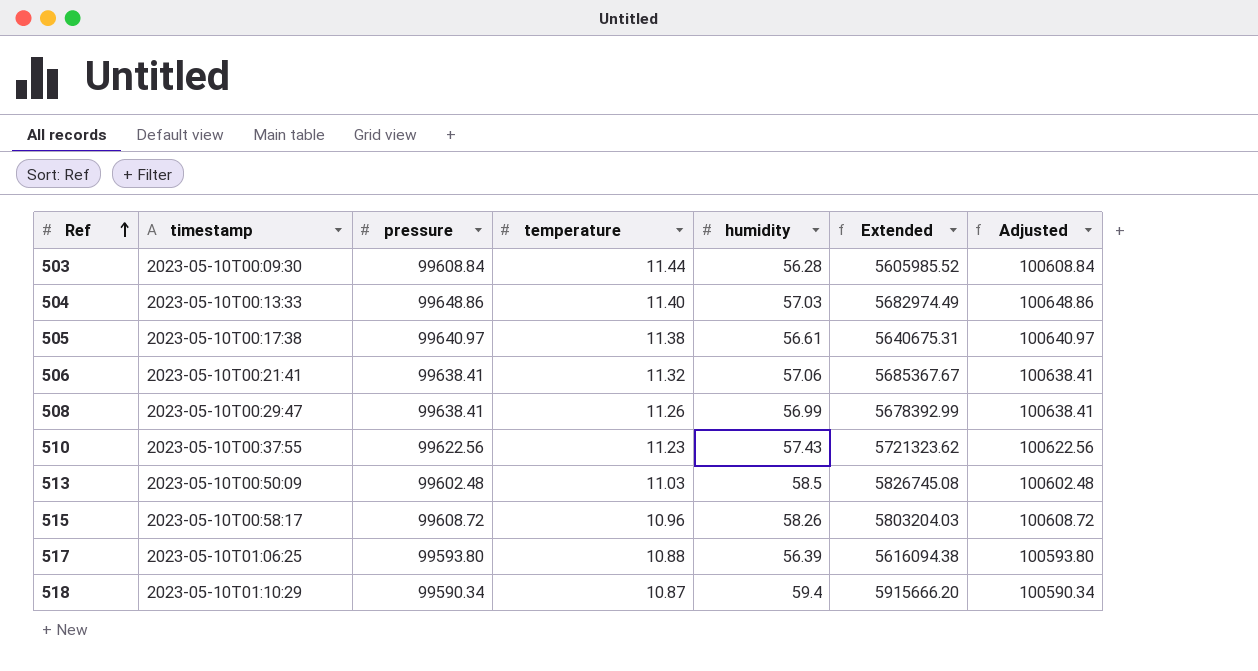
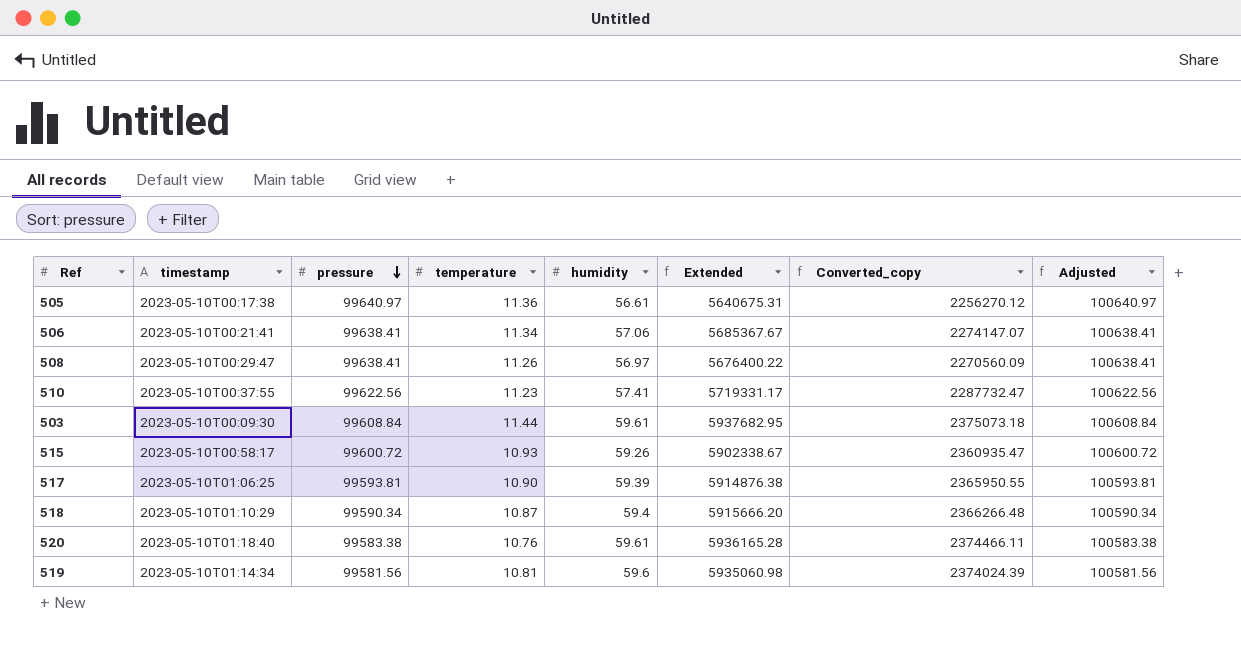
row order: Ref ascending -> pressure descending
column Converted_copy | formula: none -> [Extended] * 0.4
row 504: 2023-05-10T00:13:33 | 99648.86 | 11.40 | 57.03 | 5682974.49 | 100648.86 -> none
row 513: 2023-05-10T00:50:09 | 99602.48 | 11.03 | 58.5 | 5826745.08 | 100602.48 -> none
505 | temperature: 11.38 -> 11.36
506 | temperature: 11.32 -> 11.34
508 | humidity: 56.99 -> 56.97
508 | Extended: 5678392.99 -> 5676400.22
510 | humidity: 57.43 -> 57.41
510 | Extended: 5721323.62 -> 5719331.17
503 | humidity: 56.28 -> 59.61
503 | Extended: 5605985.52 -> 5937682.95
515 | pressure: 99608.72 -> 99600.72
515 | temperature: 10.96 -> 10.93
515 | humidity: 58.26 -> 59.26
515 | Extended: 5803204.03 -> 5902338.67
515 | Adjusted: 100608.72 -> 100600.72
517 | pressure: 99593.80 -> 99593.81
517 | temperature: 10.88 -> 10.90
517 | humidity: 56.39 -> 59.39
517 | Extended: 5616094.38 -> 5914876.38
517 | Adjusted: 100593.80 -> 100593.81
row 520: none -> 2023-05-10T01:18:40 | 99583.38 | 10.76 | 59.61 | 5936165.28 | 2374466.11 | 100583.38
row 519: none -> 2023-05-10T01:14:34 | 99581.56 | 10.81 | 59.6 | 5935060.98 | 2374024.39 | 100581.56

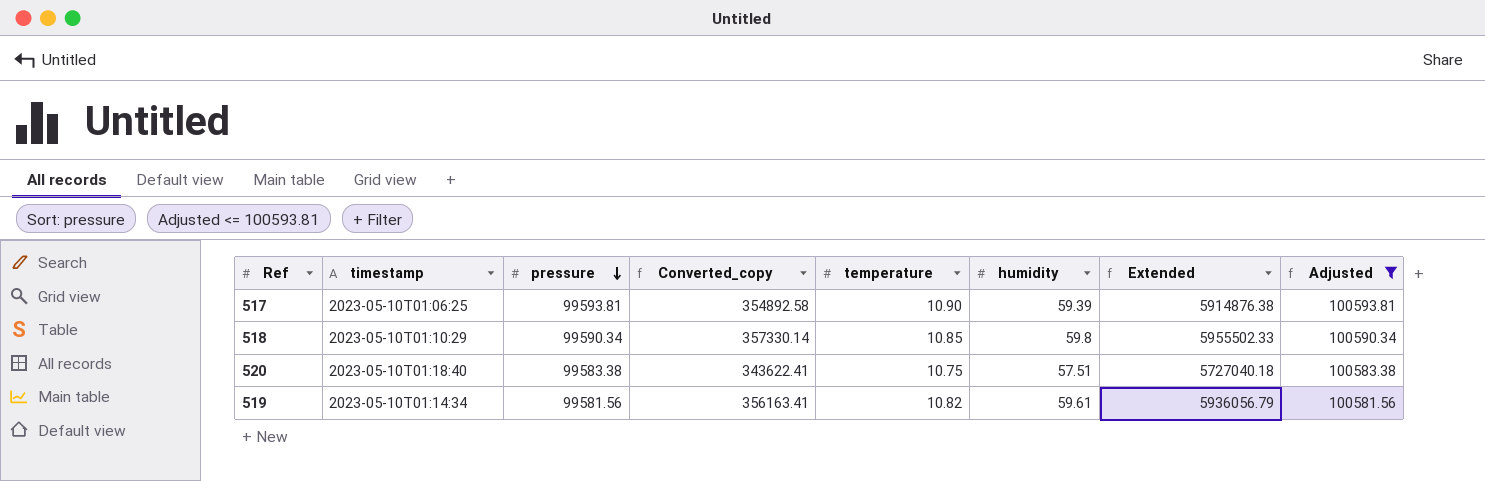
filter: none -> Adjusted <= 100593.81
column Converted_copy | formula: [Extended] * 0.4 -> [Extended] * 0.06
column Converted_copy | position: 7 -> 4
518 | temperature: 10.87 -> 10.85
518 | humidity: 59.4 -> 59.8
518 | Extended: 5915666.20 -> 5955502.33
520 | temperature: 10.76 -> 10.75
520 | humidity: 59.61 -> 57.51
520 | Extended: 5936165.28 -> 5727040.18
519 | temperature: 10.81 -> 10.82
519 | humidity: 59.6 -> 59.61
519 | Extended: 5935060.98 -> 5936056.79

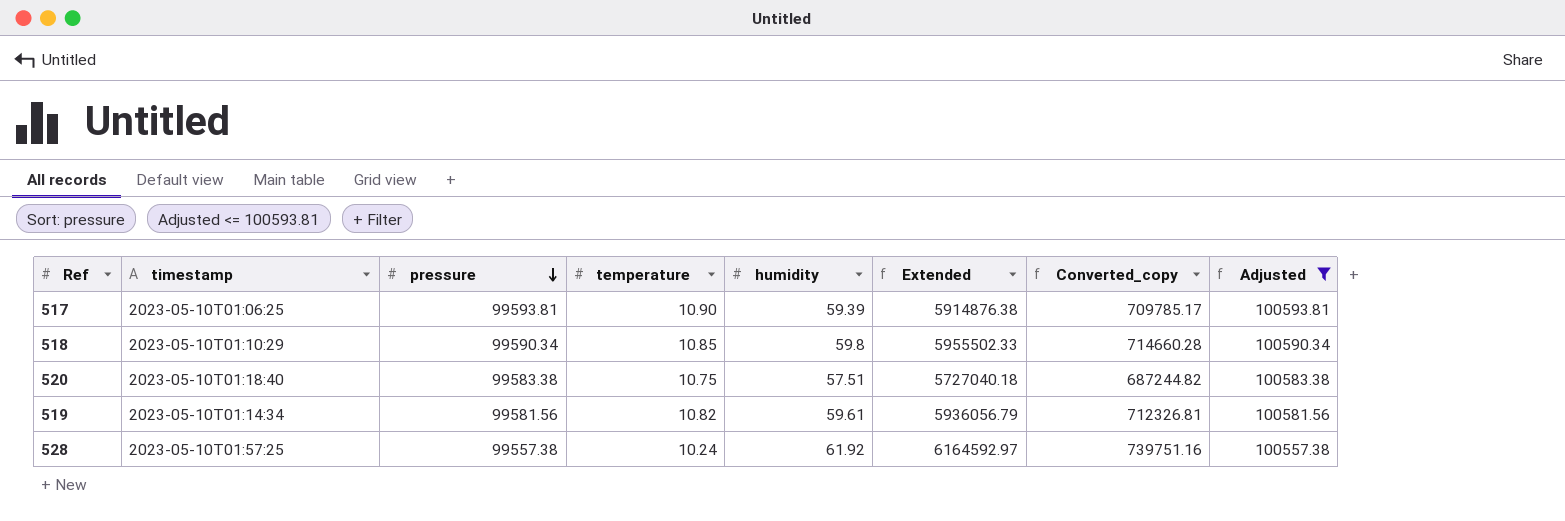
column Converted_copy | formula: [Extended] * 0.06 -> [Extended] * 0.12
column Converted_copy | position: 4 -> 7
row 528: none -> 2023-05-10T01:57:25 | 99557.38 | 10.24 | 61.92 | 6164592.97 | 739751.16 | 100557.38

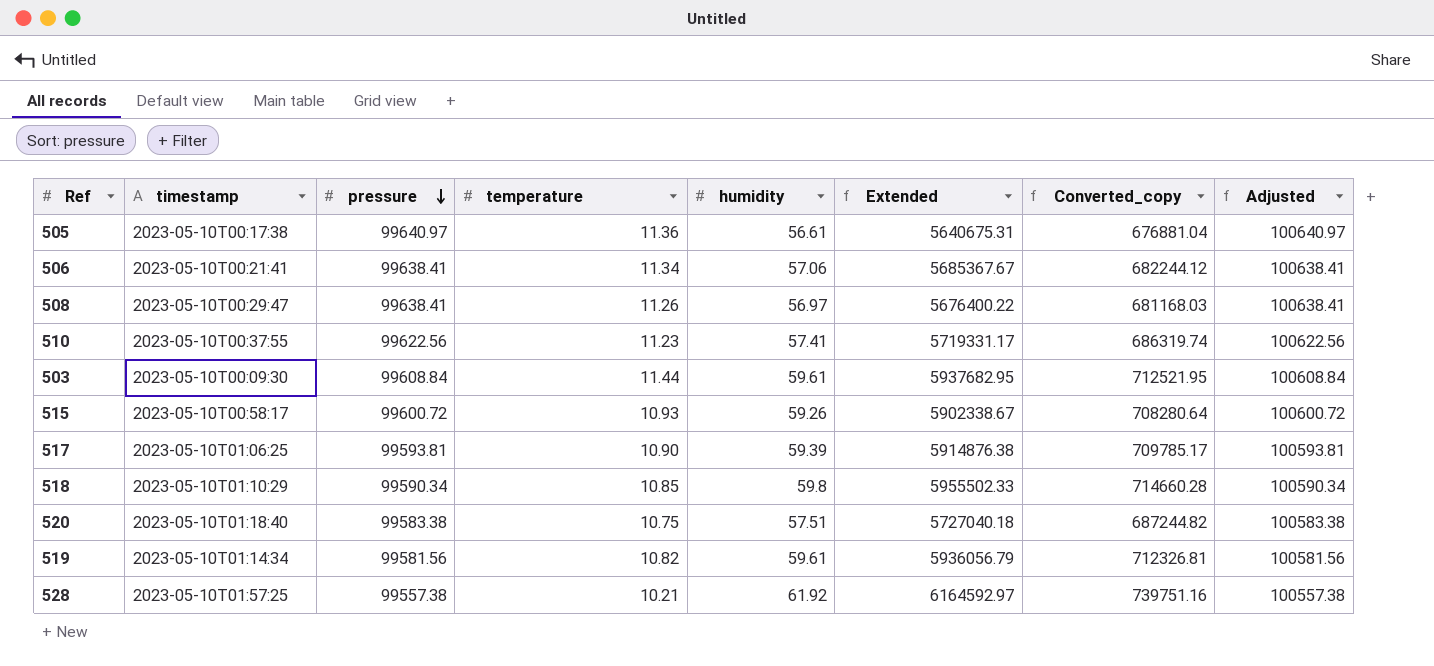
filter: Adjusted <= 100593.81 -> none
528 | temperature: 10.24 -> 10.21

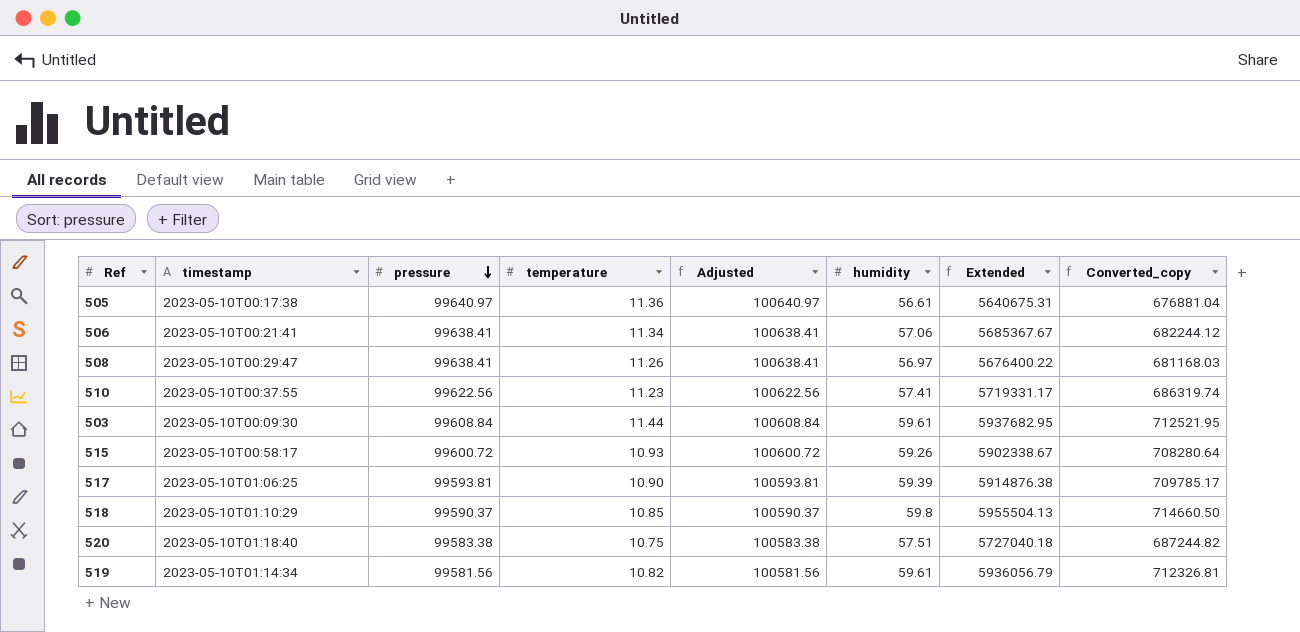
column Adjusted | position: 8 -> 5
row 528: 2023-05-10T01:57:25 | 99557.38 | 10.21 | 61.92 | 6164592.97 | 739751.16 | 100557.38 -> none
518 | pressure: 99590.34 -> 99590.37
518 | Adjusted: 100590.34 -> 100590.37
518 | Extended: 5955502.33 -> 5955504.13
518 | Converted_copy: 714660.28 -> 714660.50

